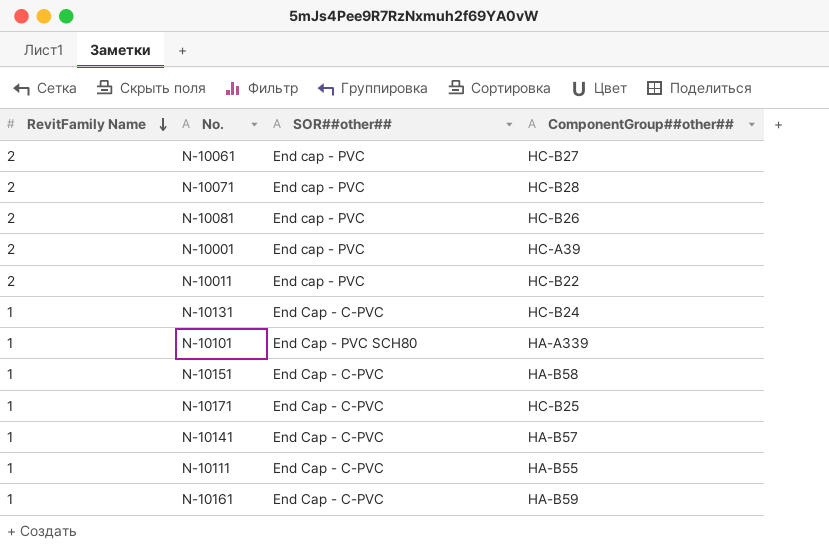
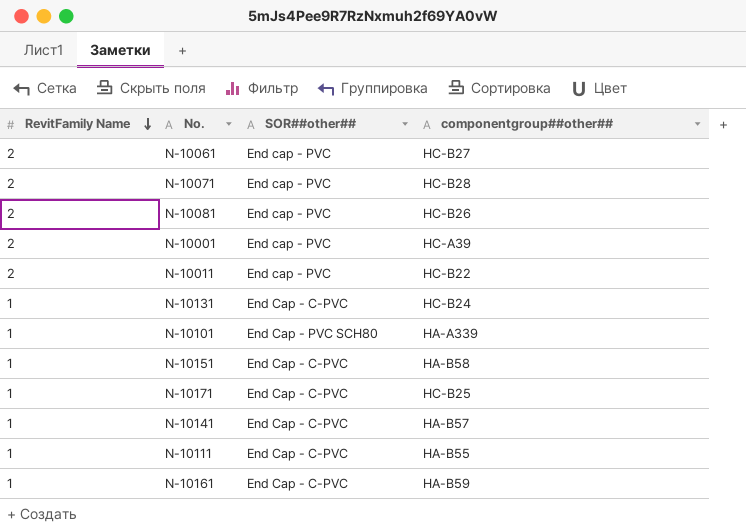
column name: ComponentGroup##other## -> componentgroup##other##

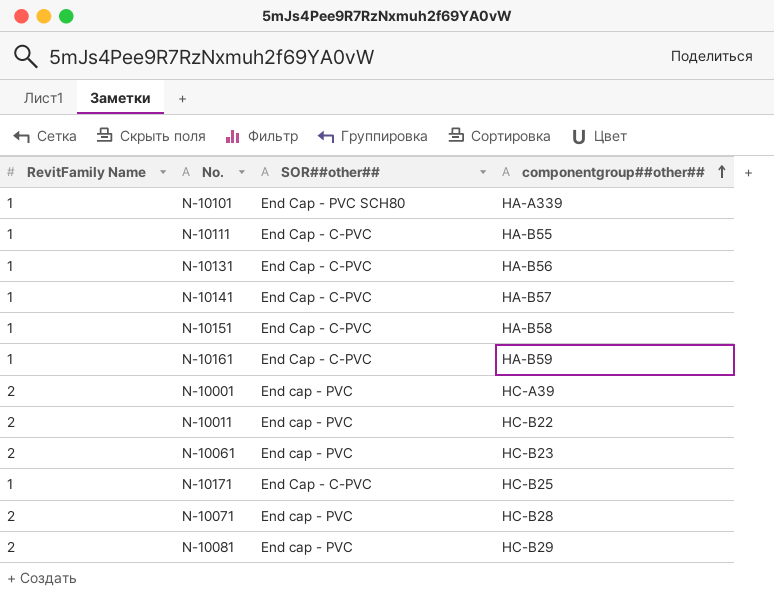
row order: RevitFamily Name descending -> componentgroup##other## ascending
N-10131 | componentgroup##other##: HC-B24 -> HA-B56
N-10061 | componentgroup##other##: HC-B27 -> HC-B23
N-10081 | componentgroup##other##: HC-B26 -> HC-B29

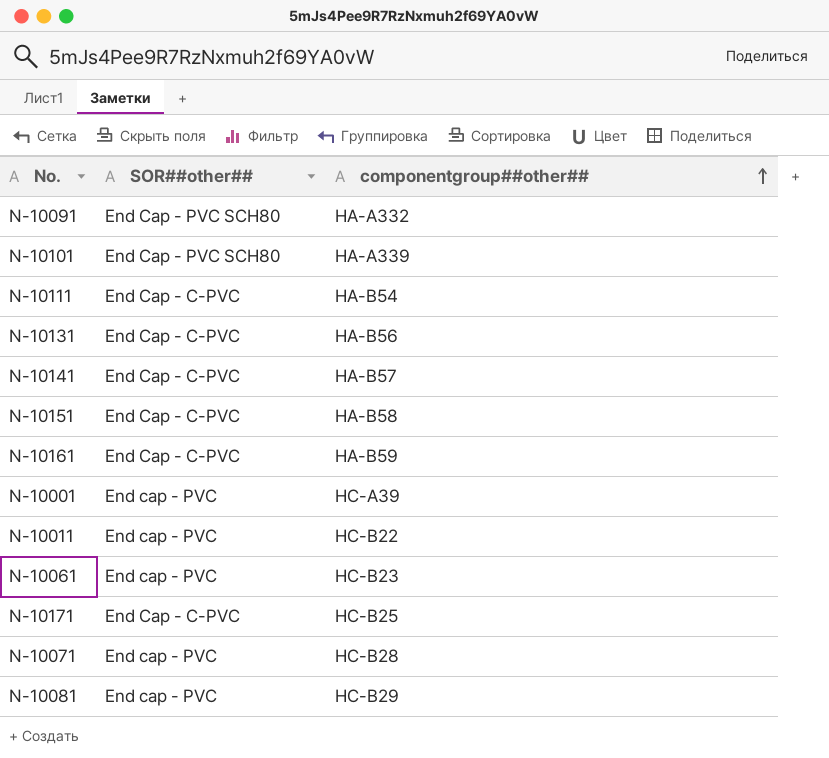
column RevitFamily Name | position: 1 -> none
row N-10091: none -> End Cap - PVC SCH80 | HA-A332
N-10111 | componentgroup##other##: HA-B55 -> HA-B54

